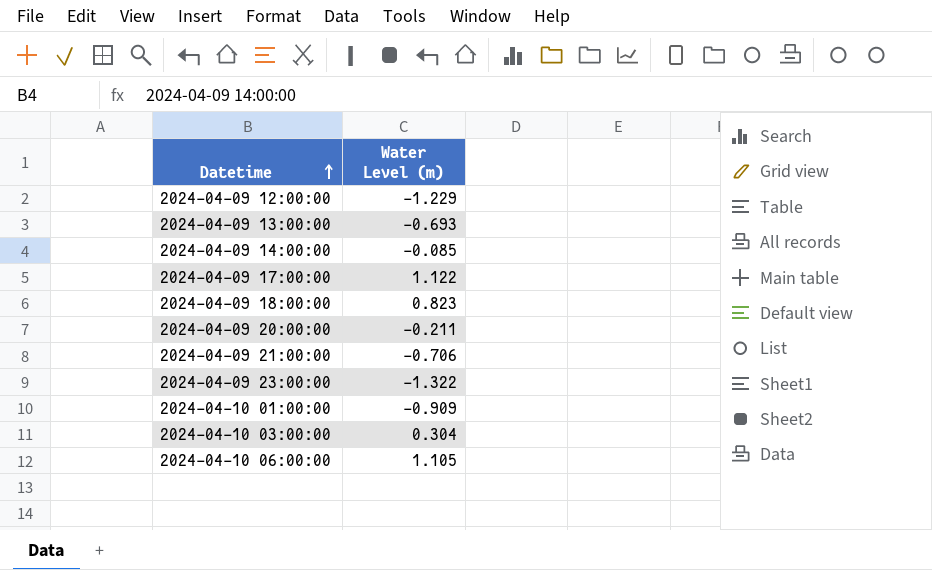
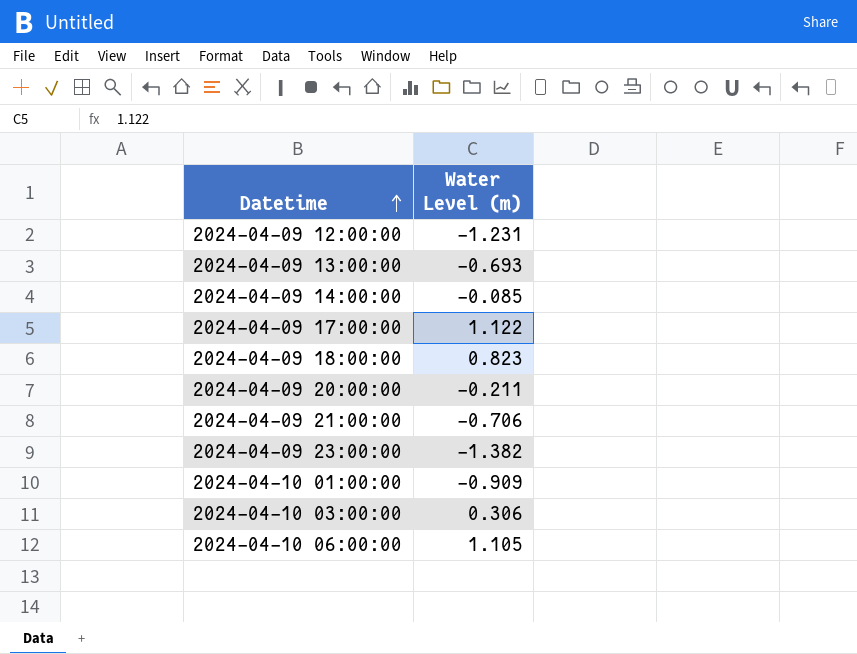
2024-04-09 12:00:00 | Water Level (m): -1.229 -> -1.231
2024-04-09 23:00:00 | Water Level (m): -1.322 -> -1.382
2024-04-10 03:00:00 | Water Level (m): 0.304 -> 0.306

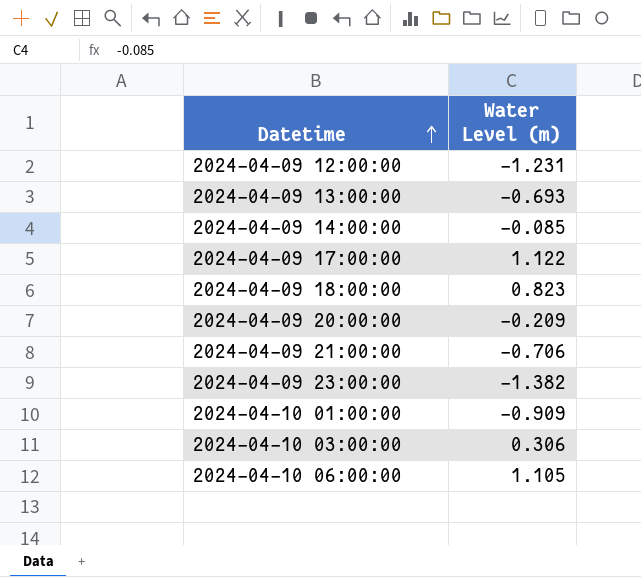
2024-04-09 20:00:00 | Water Level (m): -0.211 -> -0.209

